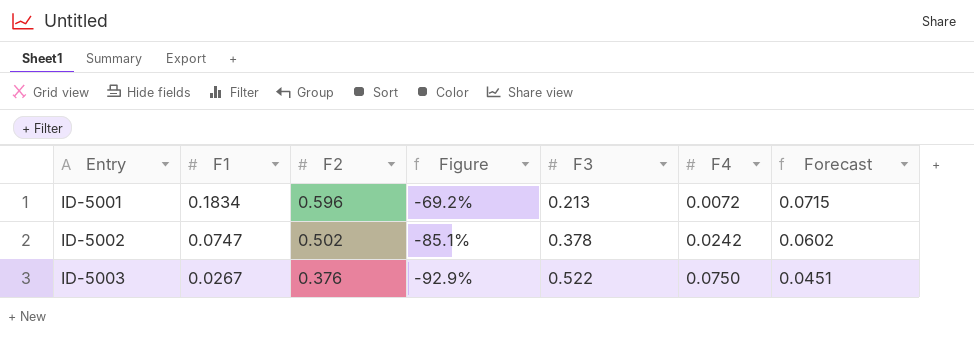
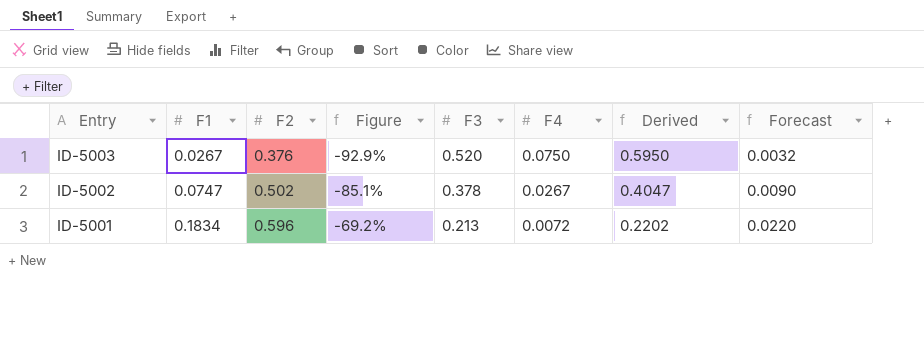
row order: Entry ascending -> Entry descending
column Derived | formula: none -> [F3] + [F4]
column Forecast | formula: [F2] * 0.12 -> [F1] * 0.12
ID-5003 | F3: 0.522 -> 0.520
ID-5002 | F4: 0.0242 -> 0.0267

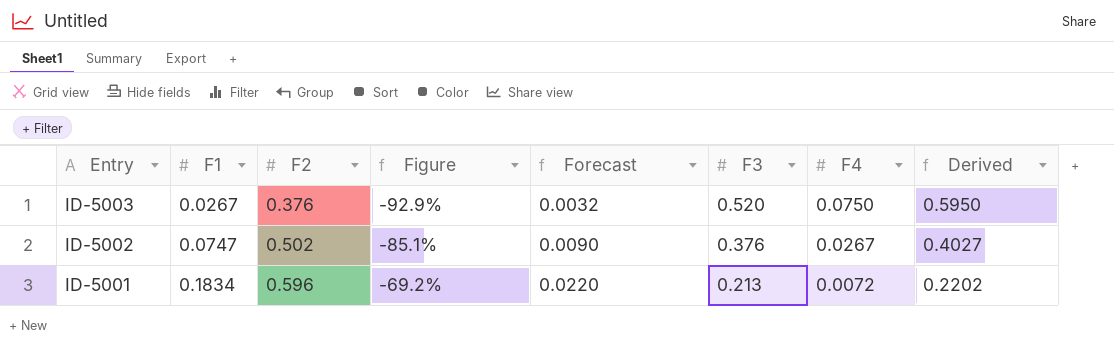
column Forecast | position: 8 -> 5
ID-5002 | F3: 0.378 -> 0.376
ID-5002 | Derived: 0.4047 -> 0.4027

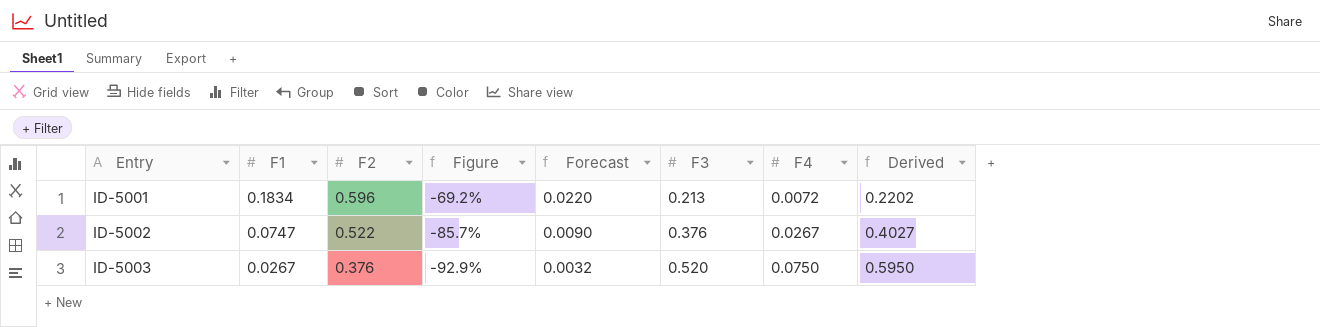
row order: Entry descending -> Entry ascending
ID-5002 | F2: 0.502 -> 0.522
ID-5002 | Figure: -85.1% -> -85.7%

